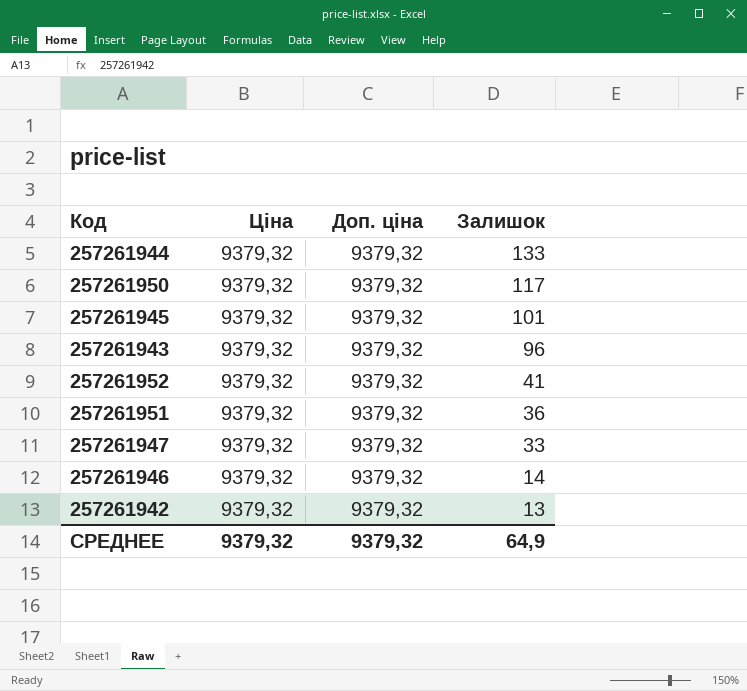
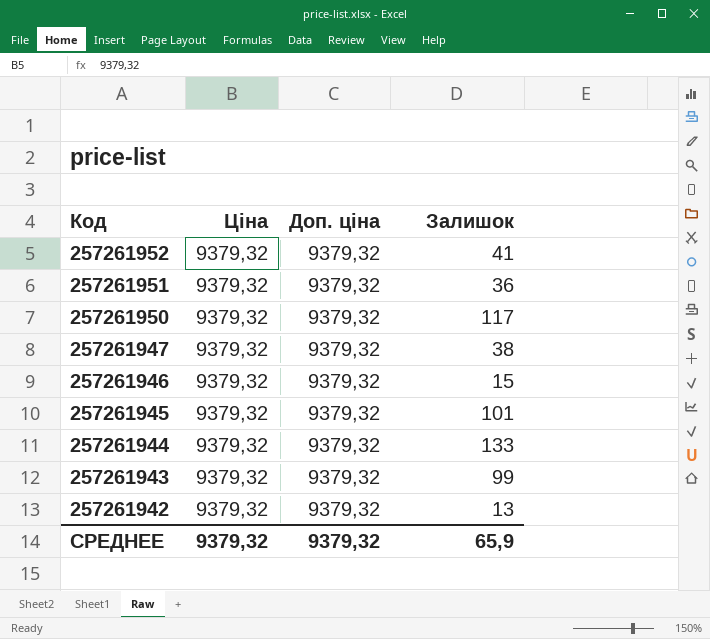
row order: Залишок descending -> Код descending
257261947 | Залишок: 33 -> 38
257261946 | Залишок: 14 -> 15
257261943 | Залишок: 96 -> 99
СРЕДНЕЕ | Залишок: 64,9 -> 65,9

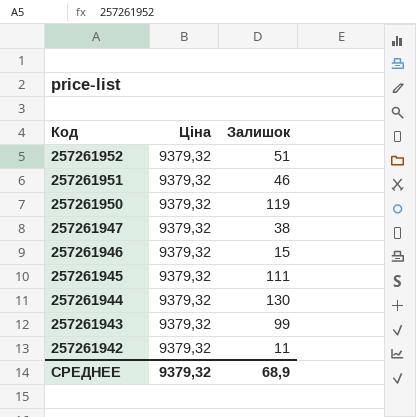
column Доп. ціна | position: 3 -> none
257261952 | Залишок: 41 -> 51
257261951 | Залишок: 36 -> 46
257261950 | Залишок: 117 -> 119
257261945 | Залишок: 101 -> 111
257261944 | Залишок: 133 -> 130
257261942 | Залишок: 13 -> 11
СРЕДНЕЕ | Залишок: 65,9 -> 68,9

